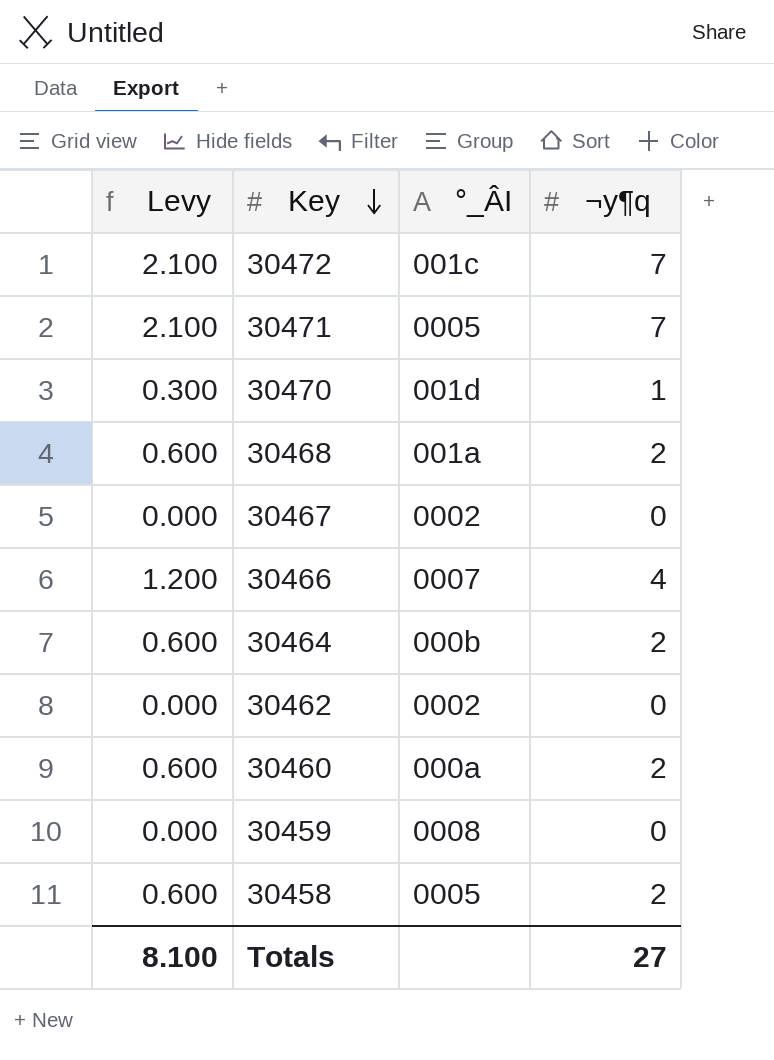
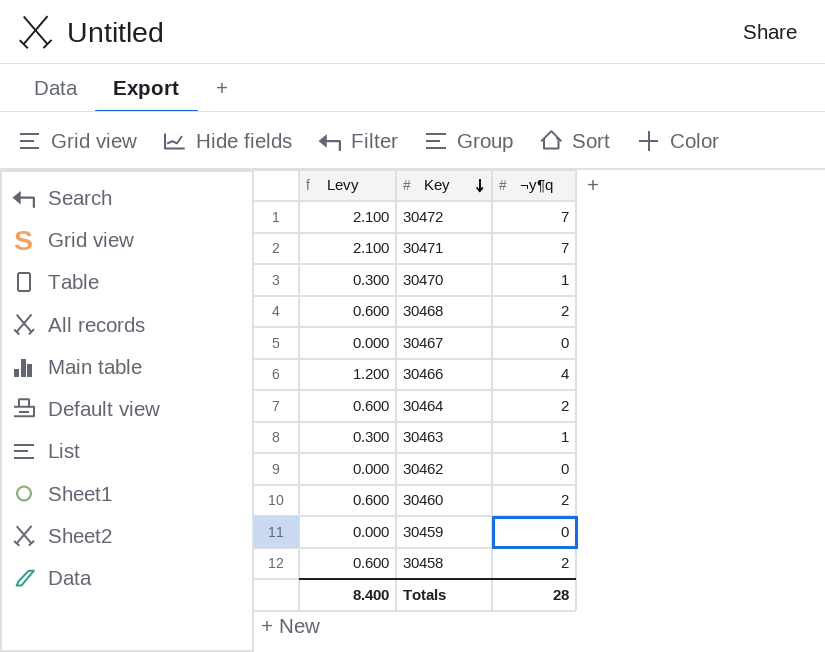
column °_ÂI | position: 3 -> none
row 30463: none -> 0.300 | 1
Totals | Levy: 8.100 -> 8.400
Totals | ¬y¶q: 27 -> 28

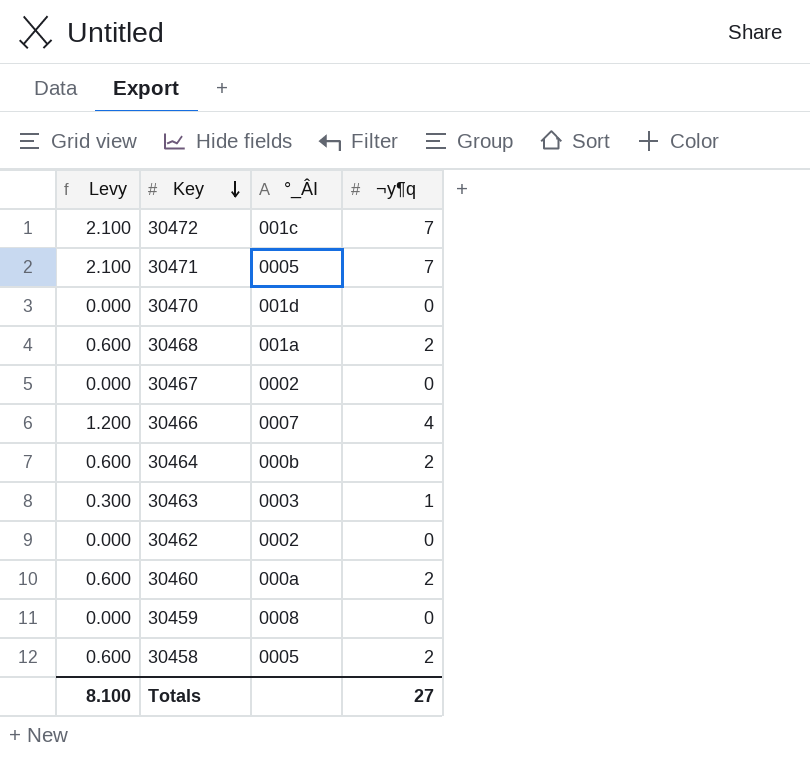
column °_ÂI | position: none -> 3
30470 | Levy: 0.300 -> 0.000
30470 | ¬y¶q: 1 -> 0
Totals | Levy: 8.400 -> 8.100
Totals | ¬y¶q: 28 -> 27

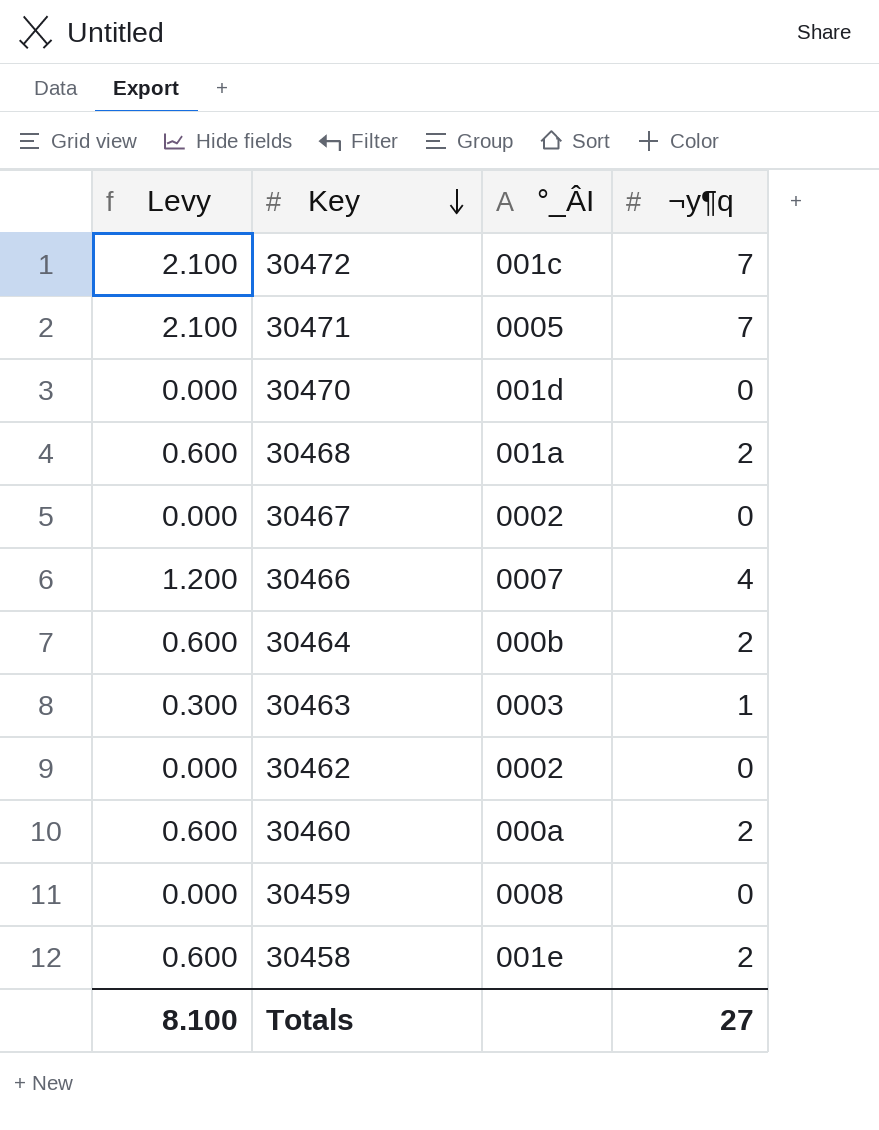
30458 | °_ÂI: 0005 -> 001e

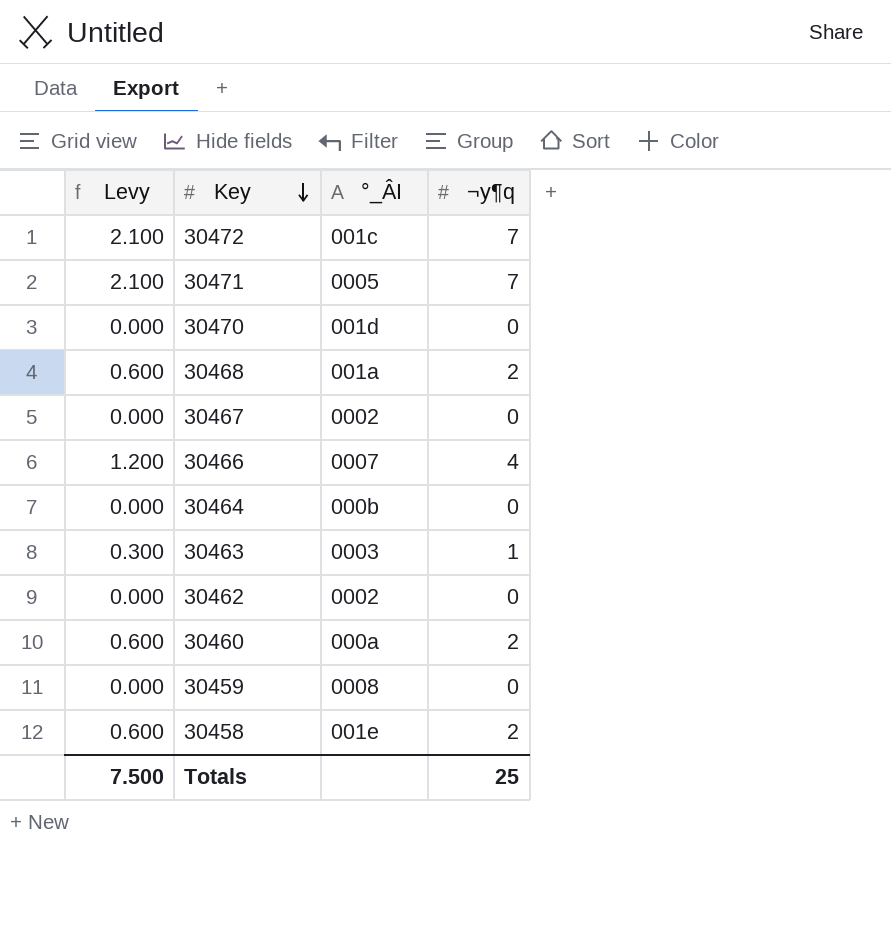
30464 | Levy: 0.600 -> 0.000
30464 | ¬y¶q: 2 -> 0
Totals | Levy: 8.100 -> 7.500
Totals | ¬y¶q: 27 -> 25

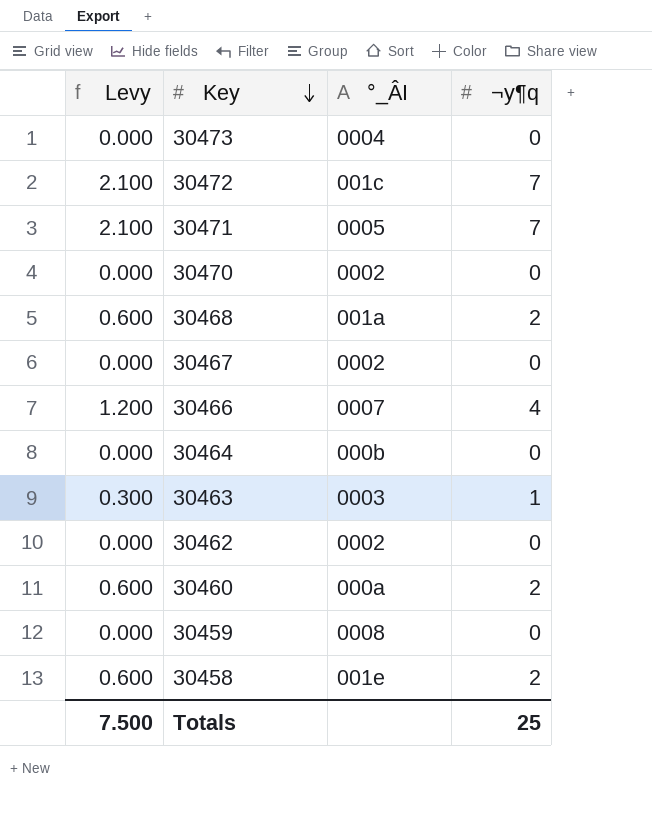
row 30473: none -> 0.000 | 0004 | 0
30470 | °_ÂI: 001d -> 0002

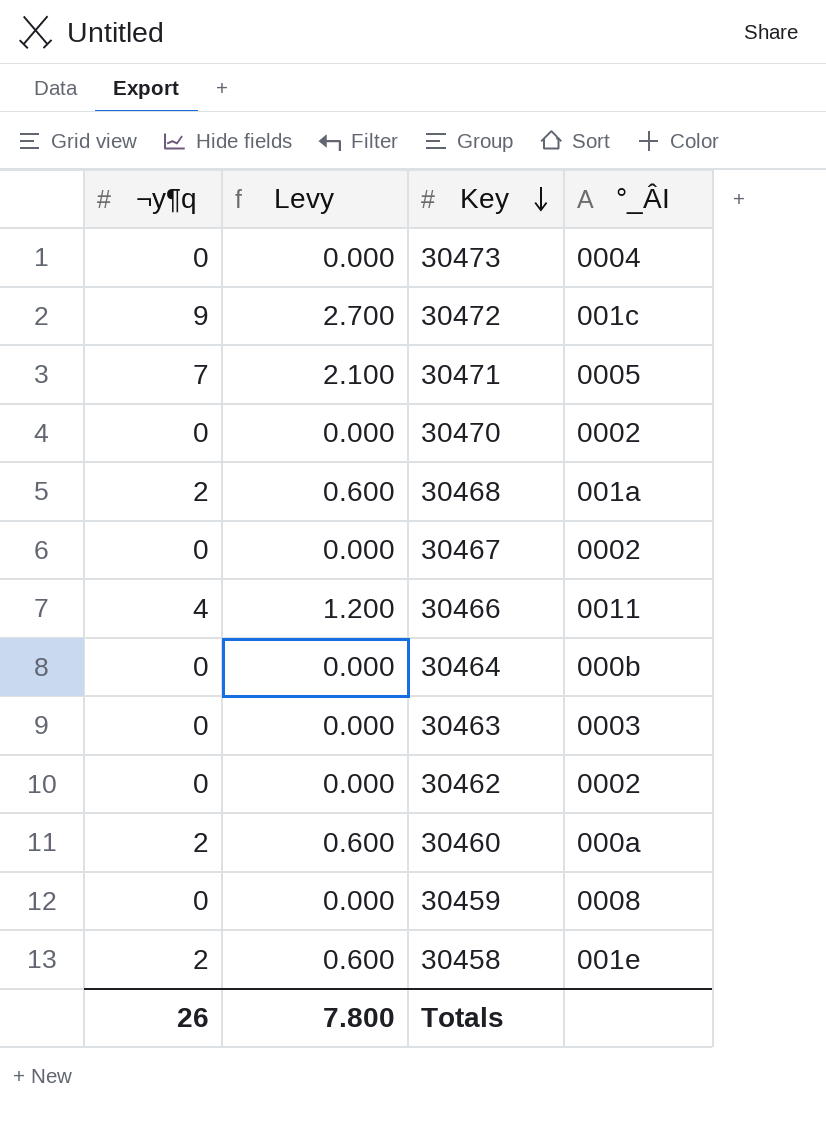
column ¬y¶q | position: 4 -> 1
30472 | ¬y¶q: 7 -> 9
30472 | Levy: 2.100 -> 2.700
30466 | °_ÂI: 0007 -> 0011
30463 | ¬y¶q: 1 -> 0
30463 | Levy: 0.300 -> 0.000
Totals | ¬y¶q: 25 -> 26
Totals | Levy: 7.500 -> 7.800

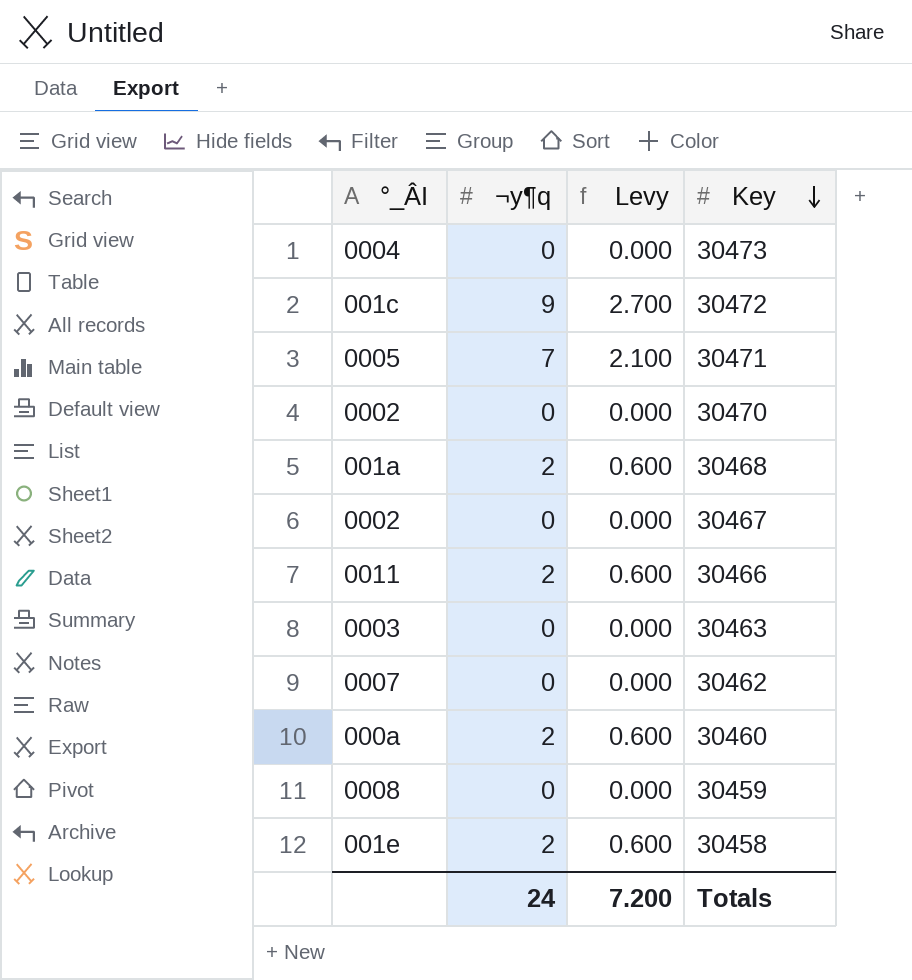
column °_ÂI | position: 4 -> 1
row 30464: 0 | 0.000 | 000b -> none
30466 | ¬y¶q: 4 -> 2
30466 | Levy: 1.200 -> 0.600
30462 | °_ÂI: 0002 -> 0007
Totals | ¬y¶q: 26 -> 24
Totals | Levy: 7.800 -> 7.200

